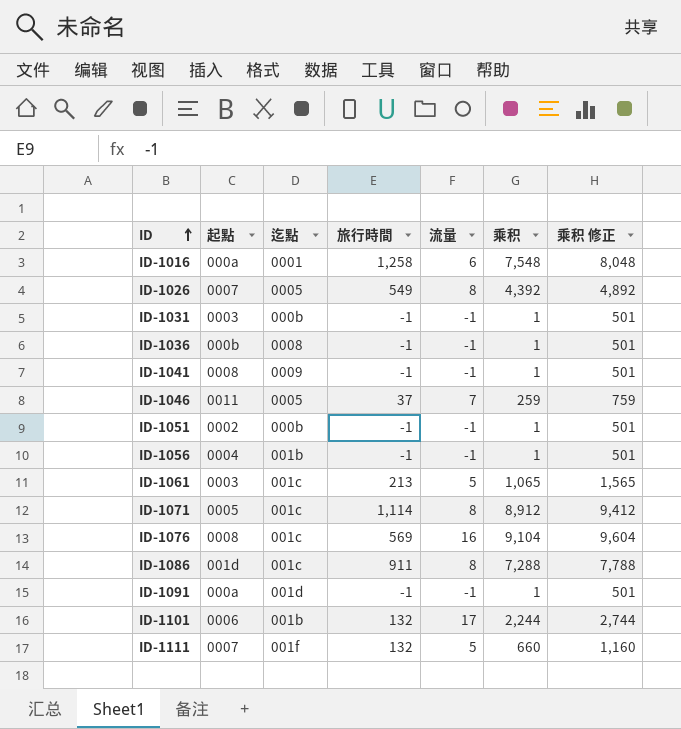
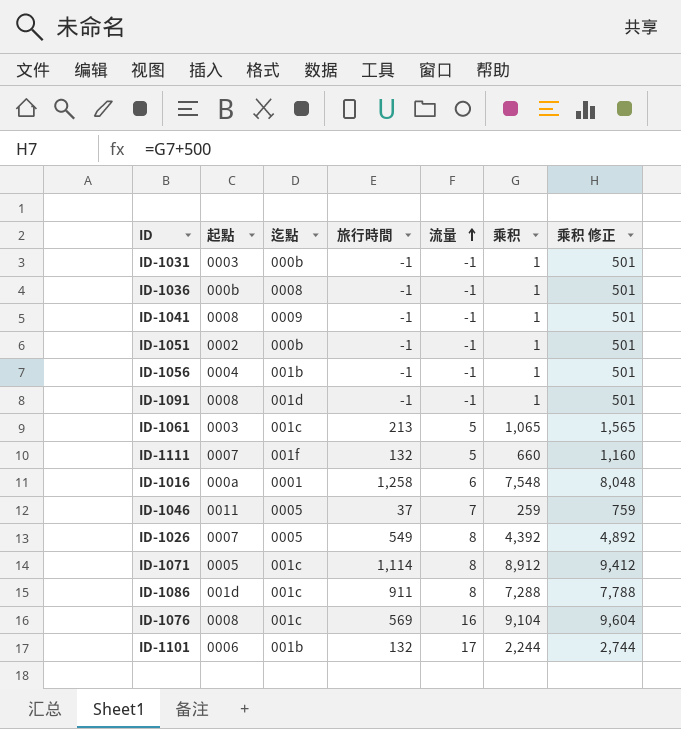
row order: ID ascending -> 流量 ascending
ID-1091 | 起點: 000a -> 0008

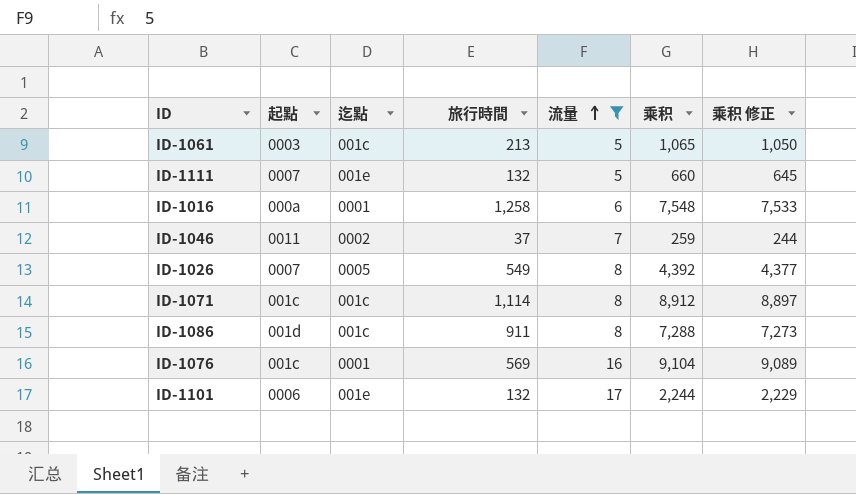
filter: none -> 流量 != -1
column 乘积 修正 | formula: [乘积] + 500 -> [乘积] - 15
ID-1111 | 迄點: 001f -> 001e
ID-1046 | 迄點: 0005 -> 0002
ID-1071 | 起點: 0005 -> 001c
ID-1076 | 起點: 0008 -> 001c
ID-1076 | 迄點: 001c -> 0001
ID-1101 | 迄點: 001b -> 001e

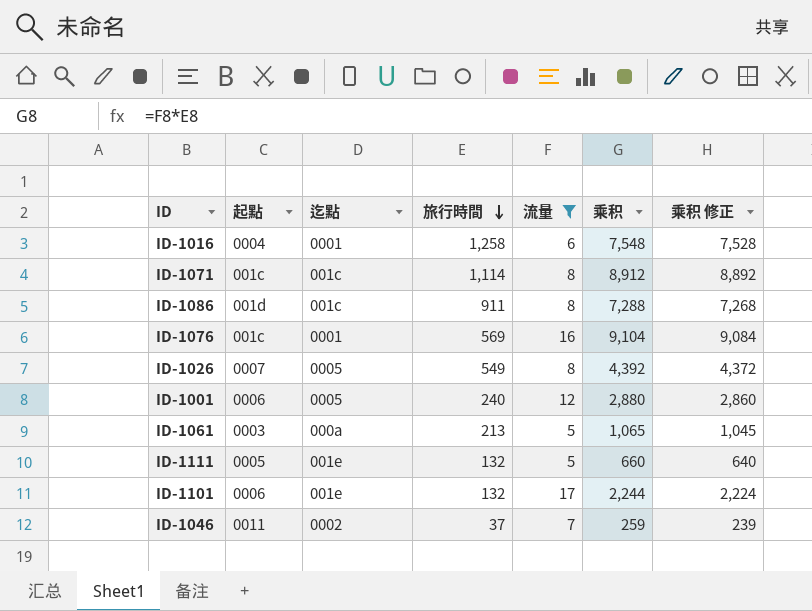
row order: 流量 ascending -> 旅行時間 descending
column 乘积 修正 | formula: [乘积] - 15 -> [乘积] - 20
ID-1016 | 起點: 000a -> 0004
row ID-1001: none -> 0006 | 0005 | 240 | 12 | 2,880 | 2,860
ID-1061 | 迄點: 001c -> 000a
ID-1111 | 起點: 0007 -> 0005

